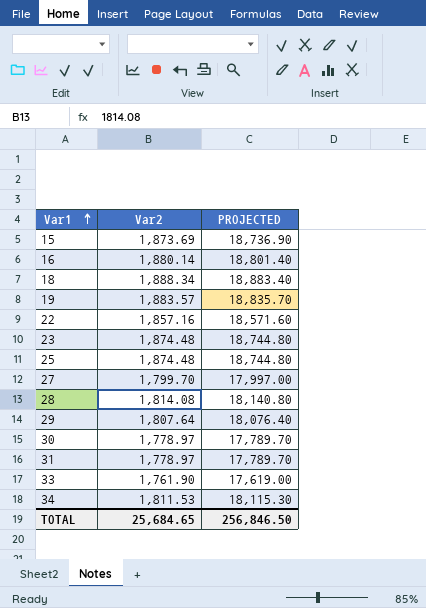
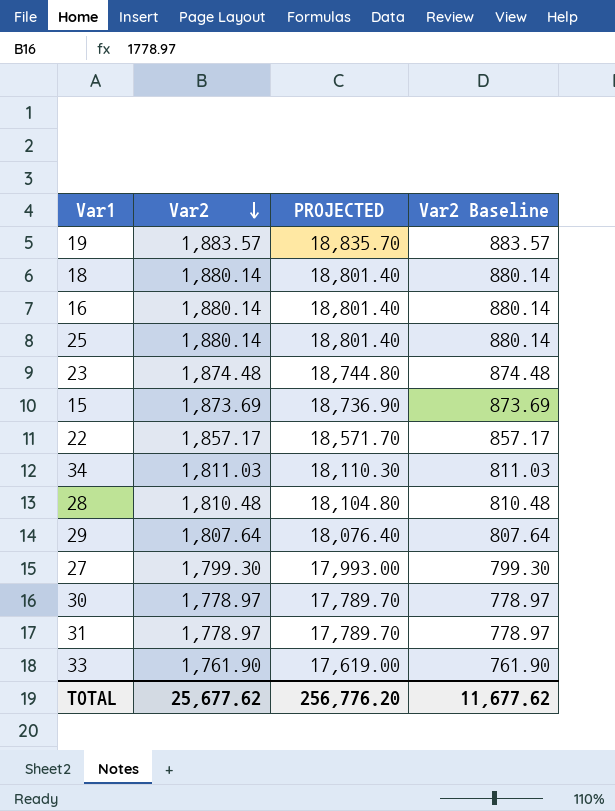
row order: Var1 ascending -> Var2 descending
column Var2 Baseline | formula: none -> [Var2] - 1000
18 | Var2: 1,888.34 -> 1,880.14
18 | PROJECTED: 18,883.40 -> 18,801.40
25 | Var2: 1,874.48 -> 1,880.14
25 | PROJECTED: 18,744.80 -> 18,801.40
22 | Var2: 1,857.16 -> 1,857.17
22 | PROJECTED: 18,571.60 -> 18,571.70
34 | Var2: 1,811.53 -> 1,811.03
34 | PROJECTED: 18,115.30 -> 18,110.30
28 | Var2: 1,814.08 -> 1,810.48
28 | PROJECTED: 18,140.80 -> 18,104.80
27 | Var2: 1,799.70 -> 1,799.30
27 | PROJECTED: 17,997.00 -> 17,993.00
TOTAL | Var2: 25,684.65 -> 25,677.62
TOTAL | PROJECTED: 256,846.50 -> 256,776.20

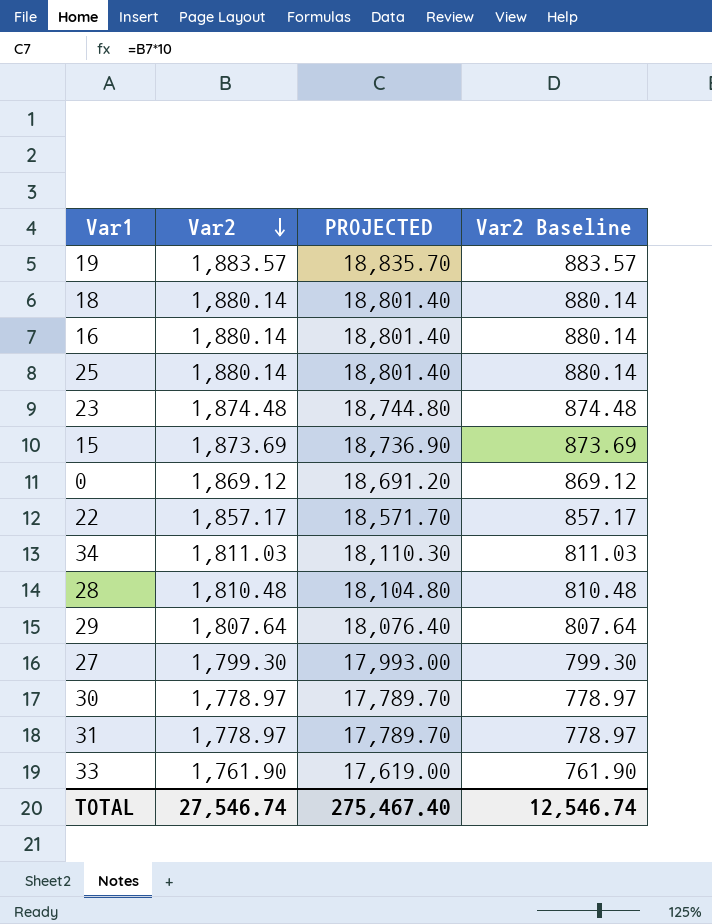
row 0: none -> 1,869.12 | 18,691.20 | 869.12
TOTAL | Var2: 25,677.62 -> 27,546.74
TOTAL | PROJECTED: 256,776.20 -> 275,467.40
TOTAL | Var2 Baseline: 11,677.62 -> 12,546.74

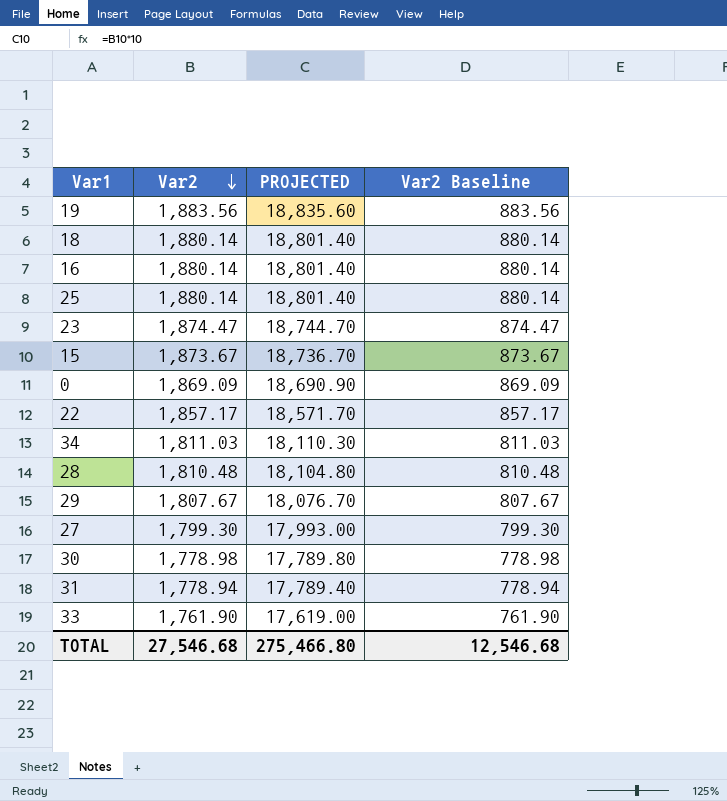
19 | Var2: 1,883.57 -> 1,883.56
19 | PROJECTED: 18,835.70 -> 18,835.60
19 | Var2 Baseline: 883.57 -> 883.56
23 | Var2: 1,874.48 -> 1,874.47
23 | PROJECTED: 18,744.80 -> 18,744.70
23 | Var2 Baseline: 874.48 -> 874.47
15 | Var2: 1,873.69 -> 1,873.67
15 | PROJECTED: 18,736.90 -> 18,736.70
15 | Var2 Baseline: 873.69 -> 873.67
0 | Var2: 1,869.12 -> 1,869.09
0 | PROJECTED: 18,691.20 -> 18,690.90
0 | Var2 Baseline: 869.12 -> 869.09
29 | Var2: 1,807.64 -> 1,807.67
29 | PROJECTED: 18,076.40 -> 18,076.70
29 | Var2 Baseline: 807.64 -> 807.67
30 | Var2: 1,778.97 -> 1,778.98
30 | PROJECTED: 17,789.70 -> 17,789.80
30 | Var2 Baseline: 778.97 -> 778.98
31 | Var2: 1,778.97 -> 1,778.94
31 | PROJECTED: 17,789.70 -> 17,789.40
31 | Var2 Baseline: 778.97 -> 778.94
TOTAL | Var2: 27,546.74 -> 27,546.68
TOTAL | PROJECTED: 275,467.40 -> 275,466.80
TOTAL | Var2 Baseline: 12,546.74 -> 12,546.68

